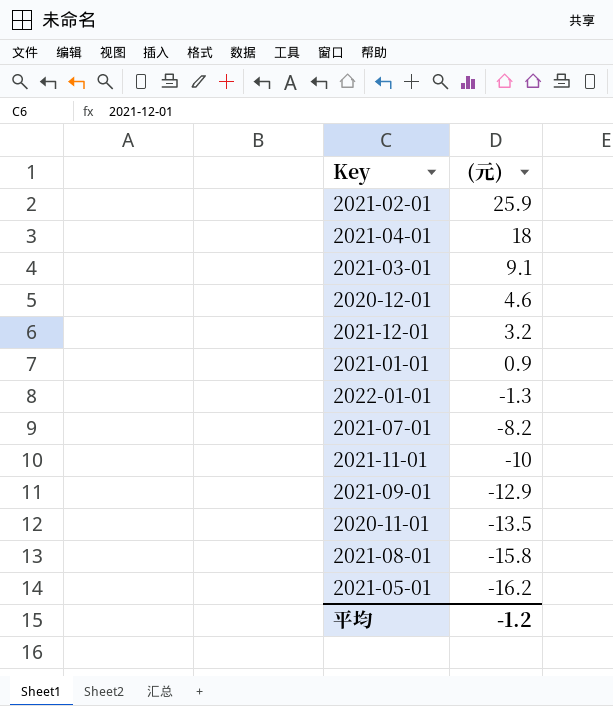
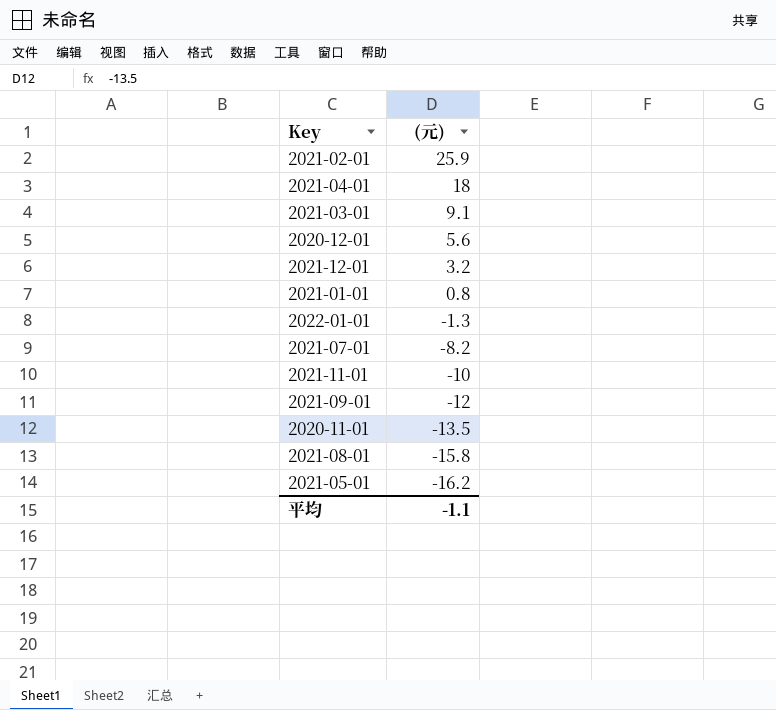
2020-12-01 | (元): 4.6 -> 5.6
2021-01-01 | (元): 0.9 -> 0.8
2021-09-01 | (元): -12.9 -> -12
平均 | (元): -1.2 -> -1.1

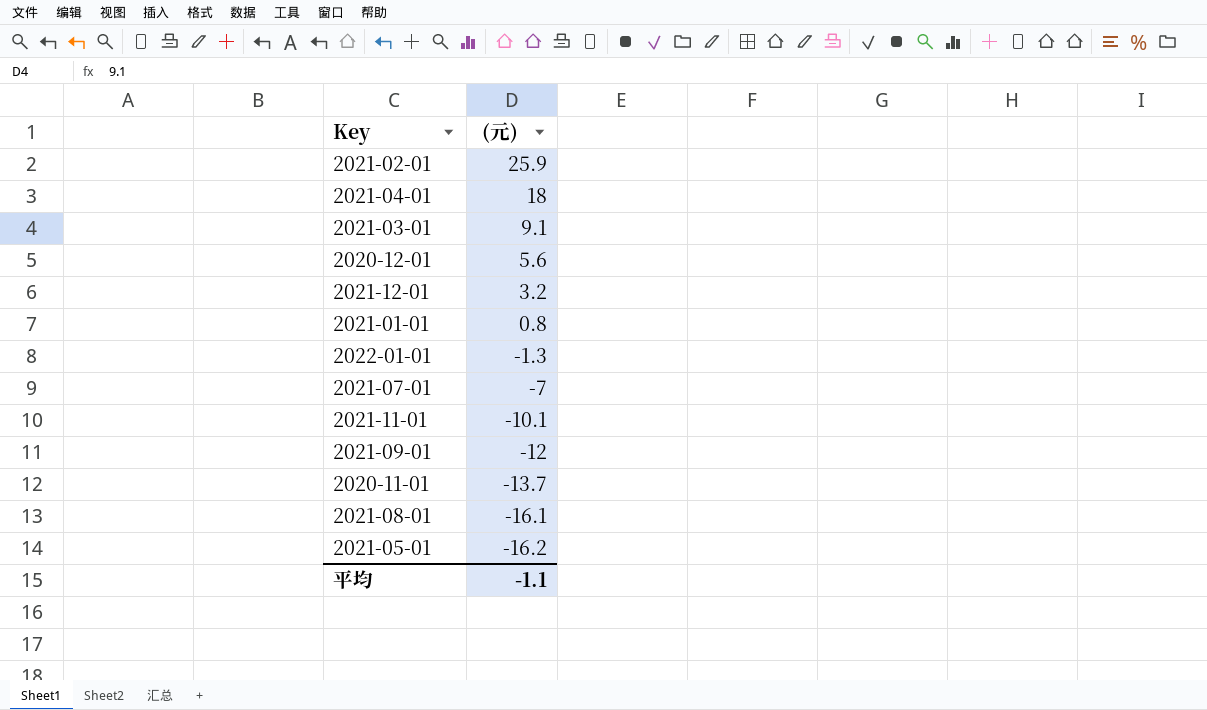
2021-07-01 | (元): -8.2 -> -7
2021-11-01 | (元): -10 -> -10.1
2020-11-01 | (元): -13.5 -> -13.7
2021-08-01 | (元): -15.8 -> -16.1

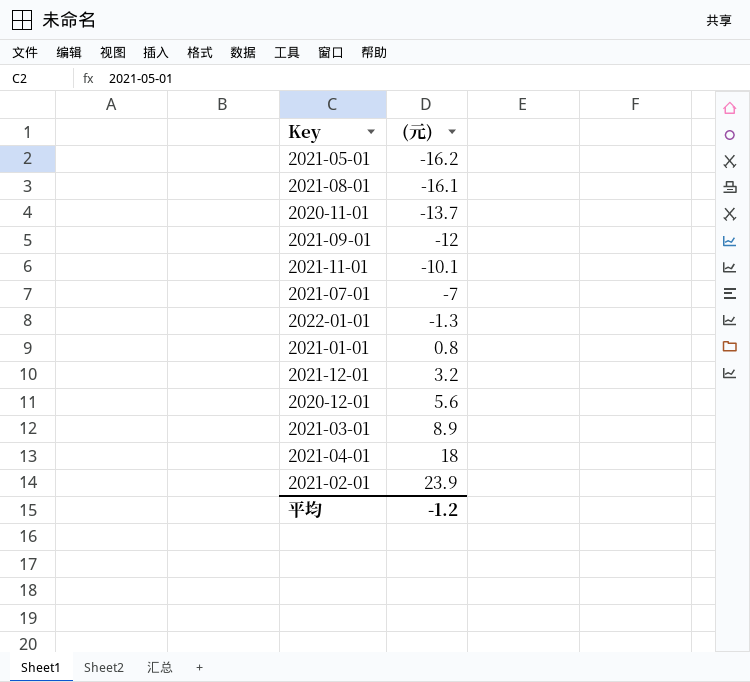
row order: (元) descending -> (元) ascending
2021-03-01 | (元): 9.1 -> 8.9
2021-02-01 | (元): 25.9 -> 23.9
平均 | (元): -1.1 -> -1.2

